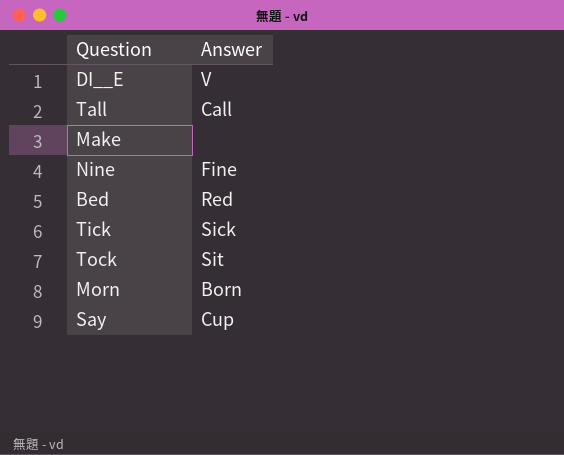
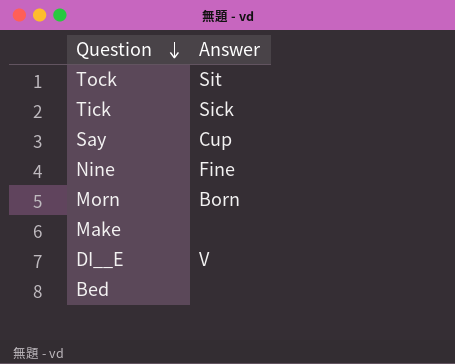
row order: none -> Question descending
row Tall: Call -> none
Bed | Answer: Red -> none

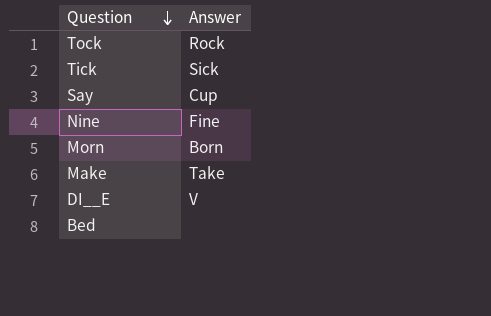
Tock | Answer: Sit -> Rock
Make | Answer: none -> Take

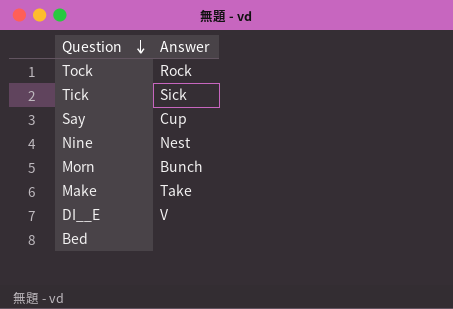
Nine | Answer: Fine -> Nest
Morn | Answer: Born -> Bunch

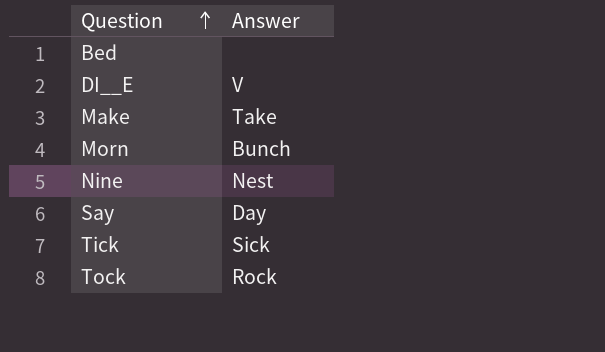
row order: Question descending -> Question ascending
Say | Answer: Cup -> Day

